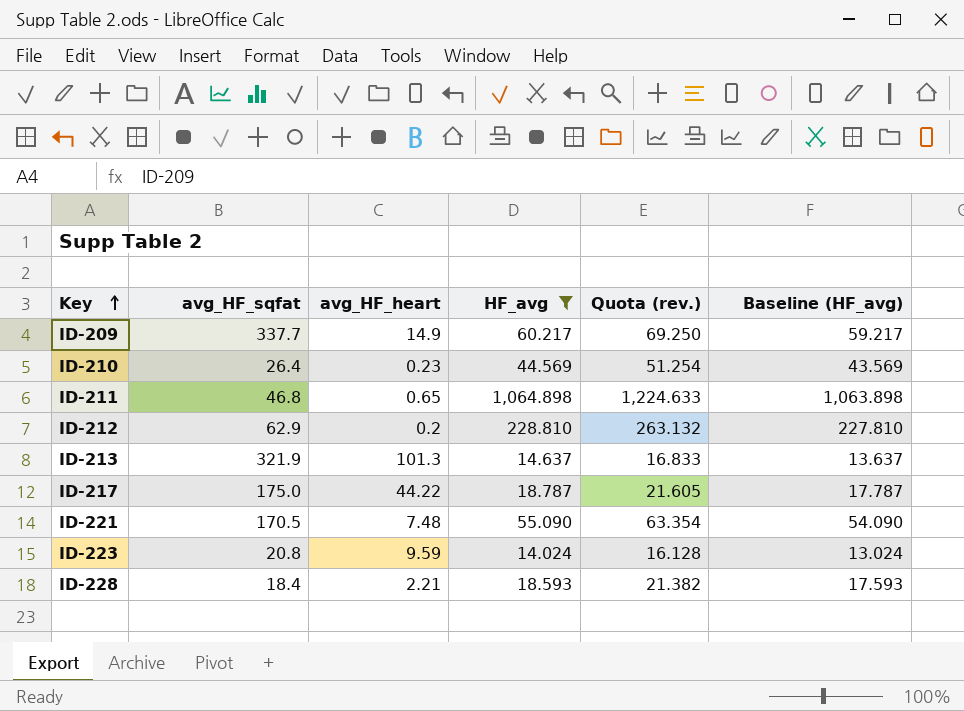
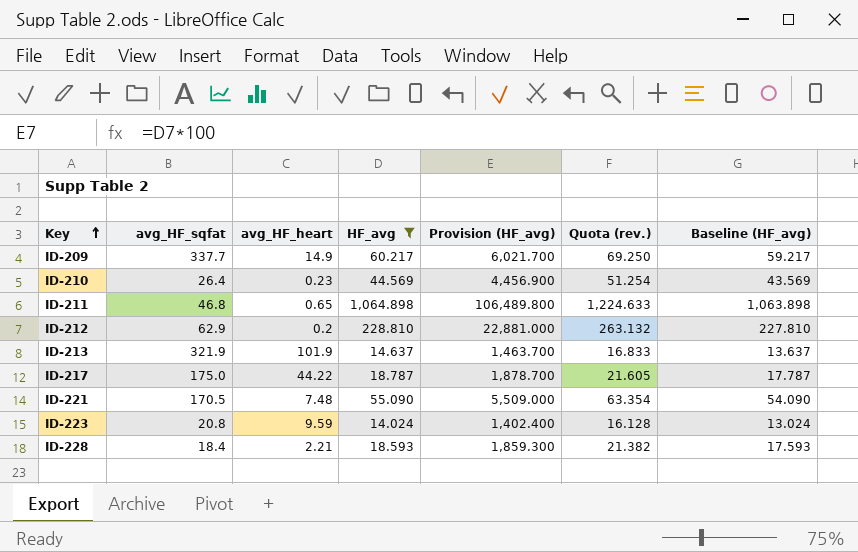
column Provision (HF_avg) | formula: none -> [HF_avg] * 100
ID-213 | avg_HF_heart: 101.3 -> 101.9

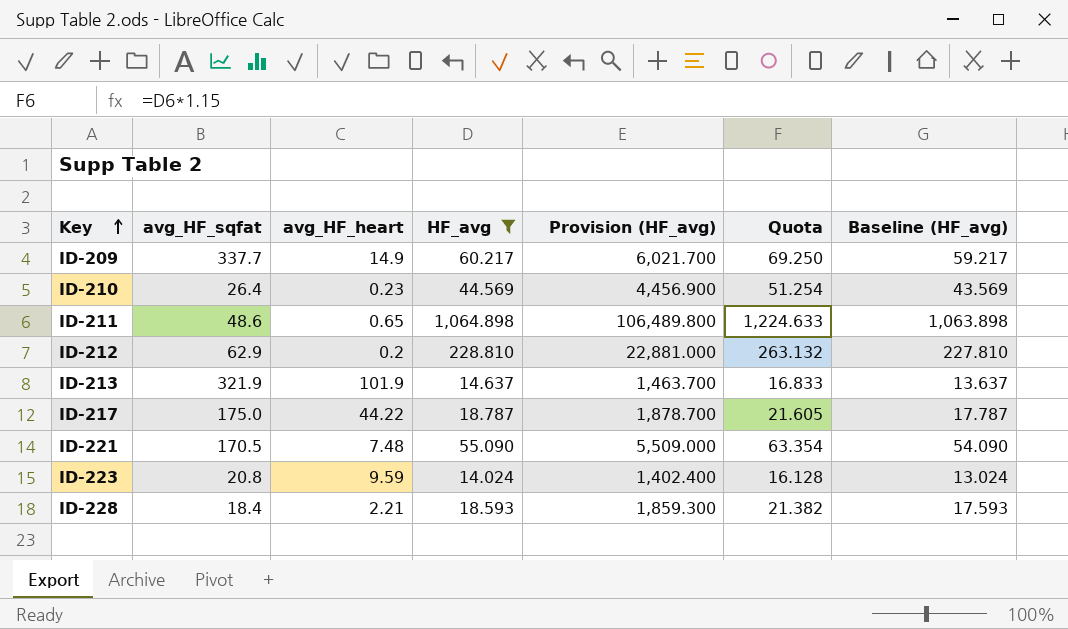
column name: Quota (rev.) -> Quota
ID-211 | avg_HF_sqfat: 46.8 -> 48.6

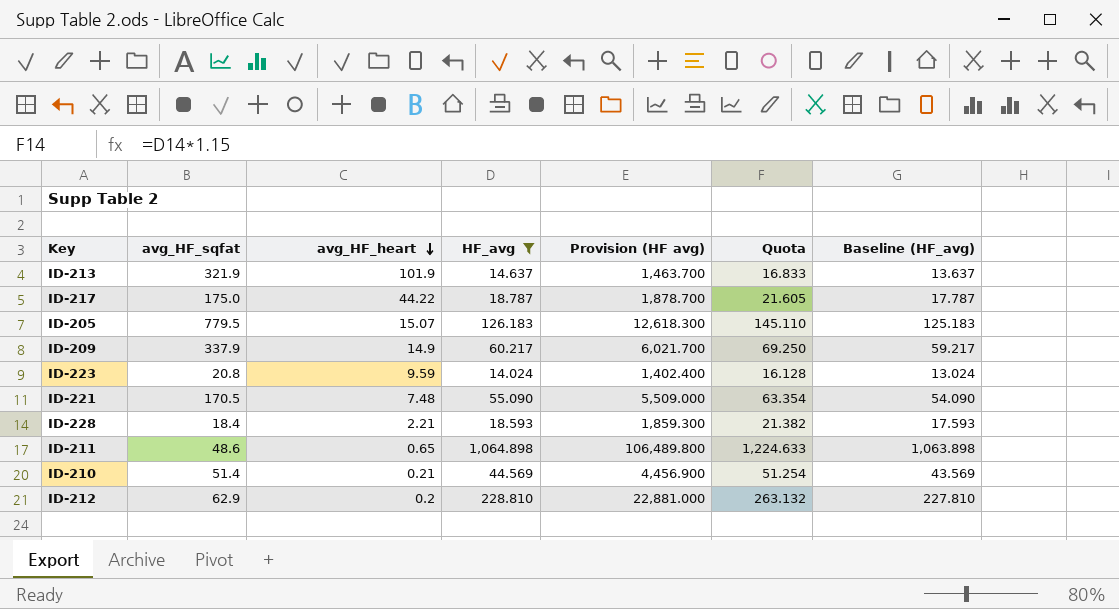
row order: Key ascending -> avg_HF_heart descending
column name: Provision (HF_avg) -> Provision (HF avg)
row ID-205: none -> 779.5 | 15.07 | 126.183 | 12,618.300 | 145.110 | 125.183
ID-209 | avg_HF_sqfat: 337.7 -> 337.9
ID-210 | avg_HF_sqfat: 26.4 -> 51.4
ID-210 | avg_HF_heart: 0.23 -> 0.21

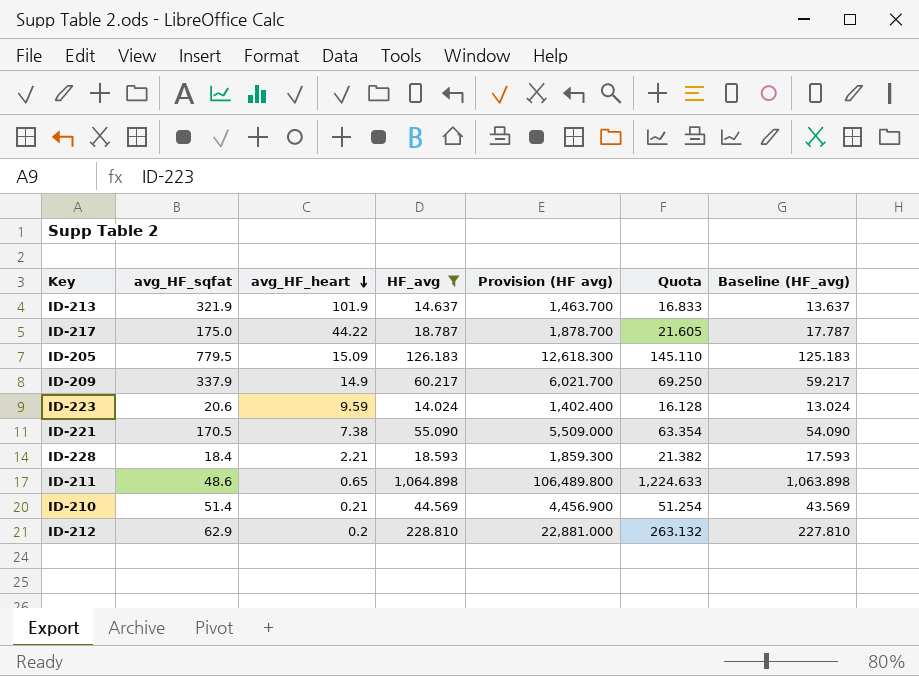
ID-205 | avg_HF_heart: 15.07 -> 15.09
ID-223 | avg_HF_sqfat: 20.8 -> 20.6
ID-221 | avg_HF_heart: 7.48 -> 7.38

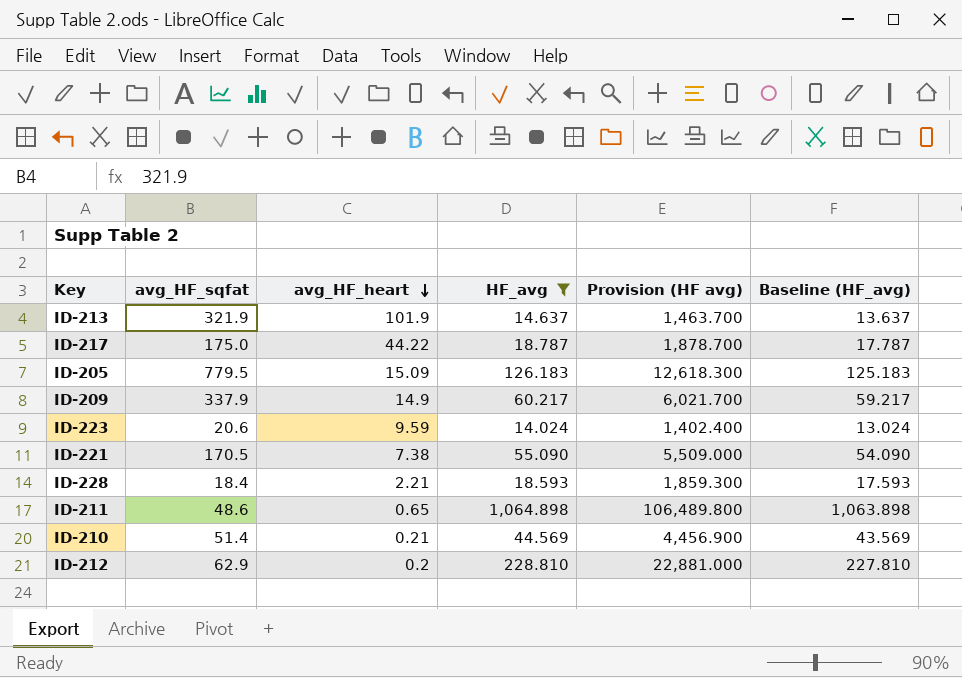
column Quota | formula: [HF_avg] * 1.15 -> none

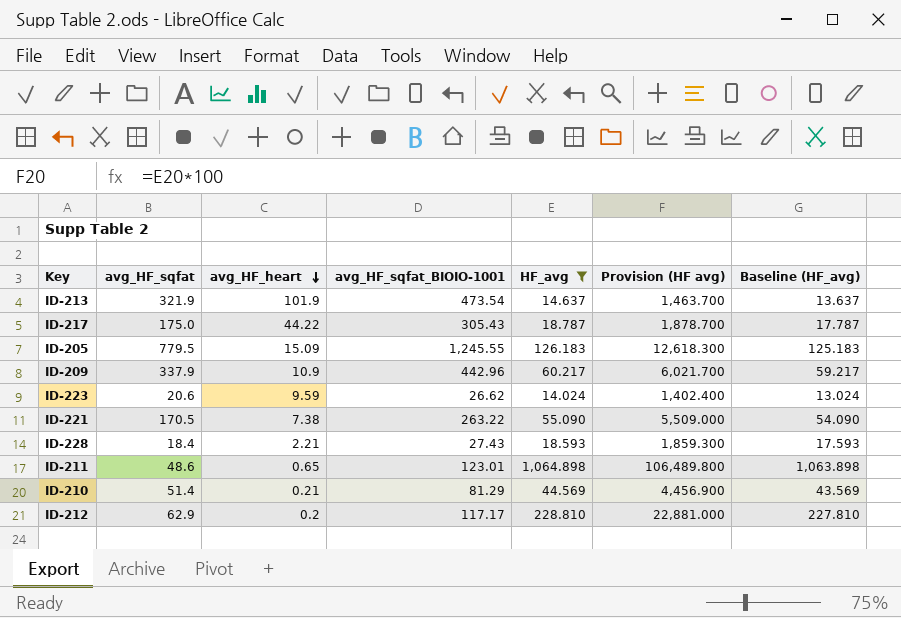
column avg_HF_sqfat_BIOIO-1001 | position: none -> 4
ID-209 | avg_HF_heart: 14.9 -> 10.9

